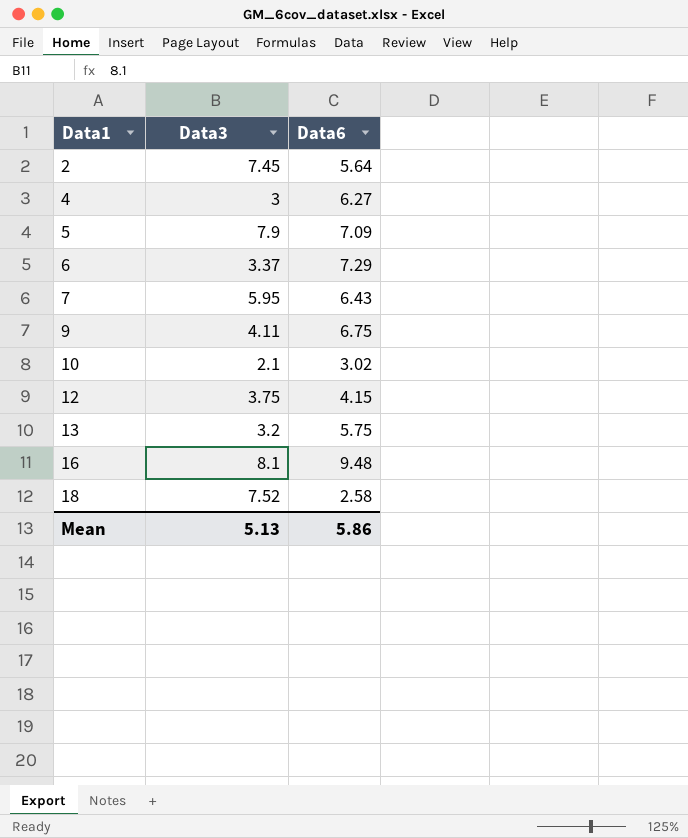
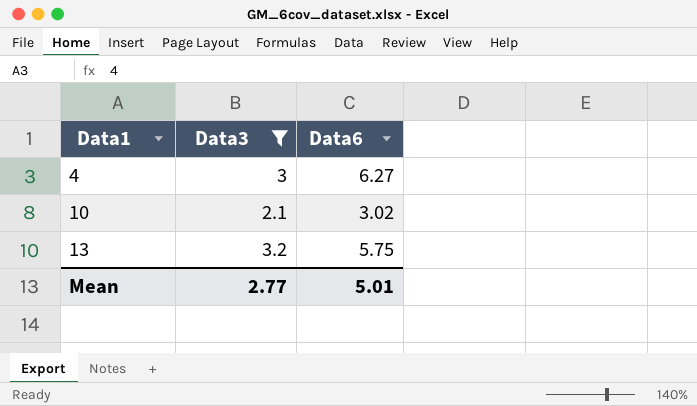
filter: none -> Data3 <= 3.2
Mean | Data3: 5.13 -> 2.77
Mean | Data6: 5.86 -> 5.01

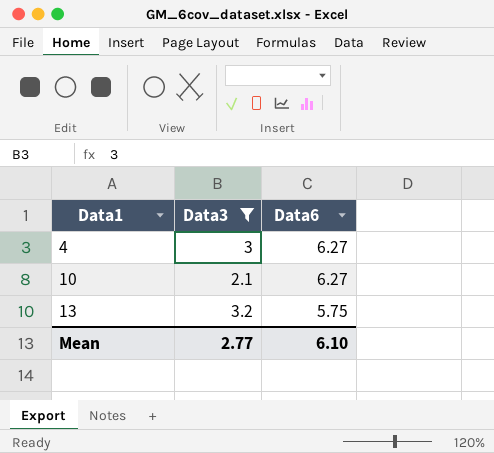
10 | Data6: 3.02 -> 6.27
Mean | Data6: 5.01 -> 6.10

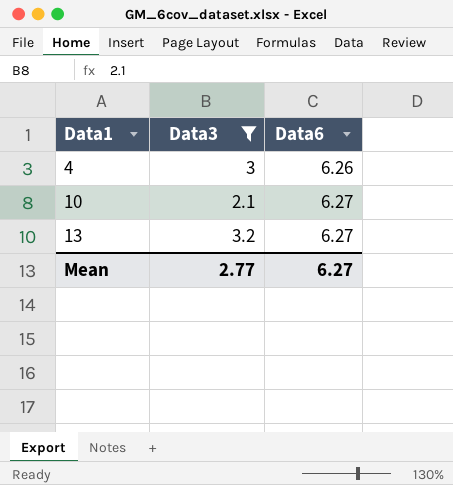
4 | Data6: 6.27 -> 6.26
13 | Data6: 5.75 -> 6.27
Mean | Data6: 6.10 -> 6.27

